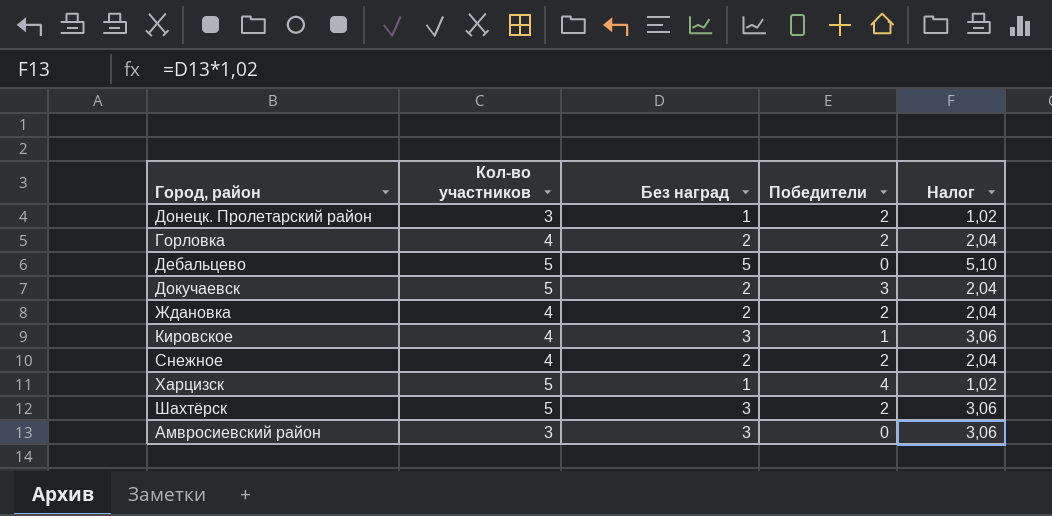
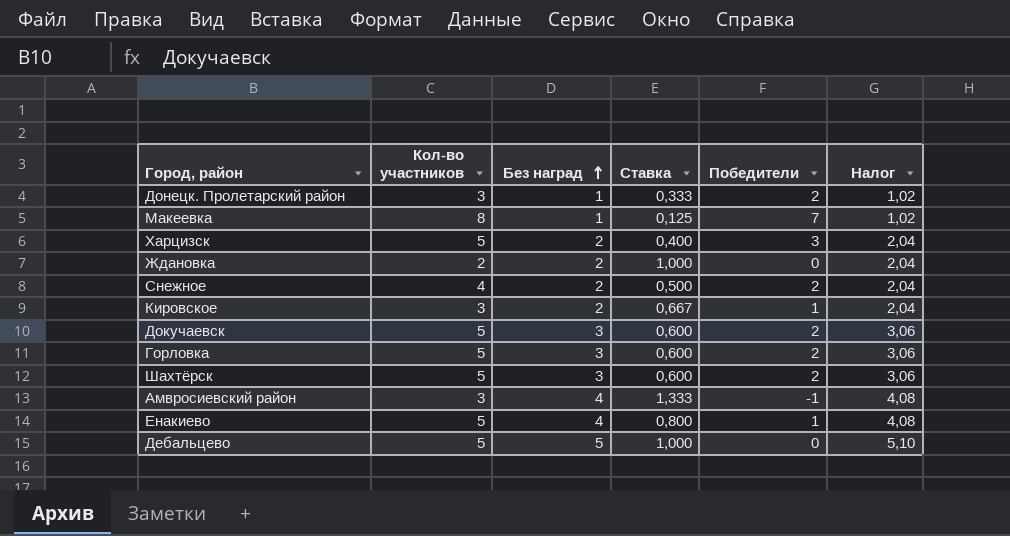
row order: none -> Без наград ascending
column Ставка | formula: none -> [Без наград] / [Кол-во участников]
row Макеевка: none -> 8 | 1 | 0,125 | 7 | 1,02
Харцизск | Без наград: 1 -> 2
Харцизск | Победители: 4 -> 3
Харцизск | Налог: 1,02 -> 2,04
Ждановка | Кол-во участников: 4 -> 2
Ждановка | Победители: 2 -> 0
Кировское | Кол-во участников: 4 -> 3
Кировское | Без наград: 3 -> 2
Кировское | Налог: 3,06 -> 2,04
Докучаевск | Без наград: 2 -> 3
Докучаевск | Победители: 3 -> 2
Докучаевск | Налог: 2,04 -> 3,06
Горловка | Кол-во участников: 4 -> 5
Горловка | Без наград: 2 -> 3
Горловка | Налог: 2,04 -> 3,06
Амвросиевский район | Без наград: 3 -> 4
Амвросиевский район | Победители: 0 -> -1
Амвросиевский район | Налог: 3,06 -> 4,08
row Енакиево: none -> 5 | 4 | 0,800 | 1 | 4,08

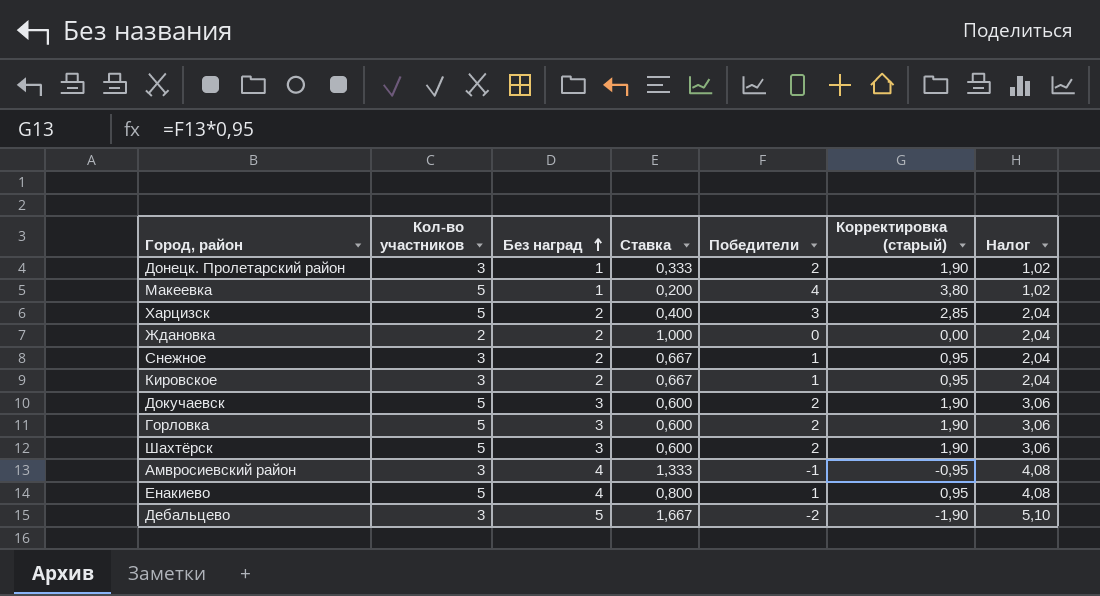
column Корректировка (старый) | formula: none -> [Победители] * 0,95
Макеевка | Кол-во участников: 8 -> 5
Макеевка | Ставка: 0,125 -> 0,200
Макеевка | Победители: 7 -> 4
Снежное | Кол-во участников: 4 -> 3
Снежное | Ставка: 0,500 -> 0,667
Снежное | Победители: 2 -> 1
Дебальцево | Кол-во участников: 5 -> 3
Дебальцево | Ставка: 1,000 -> 1,667
Дебальцево | Победители: 0 -> -2

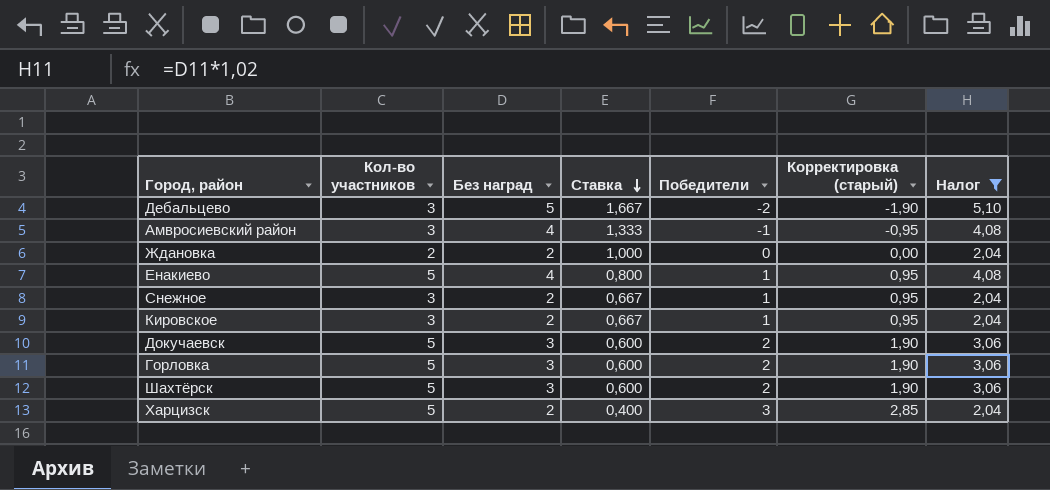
filter: none -> Налог != 1,02
row order: Без наград ascending -> Ставка descending

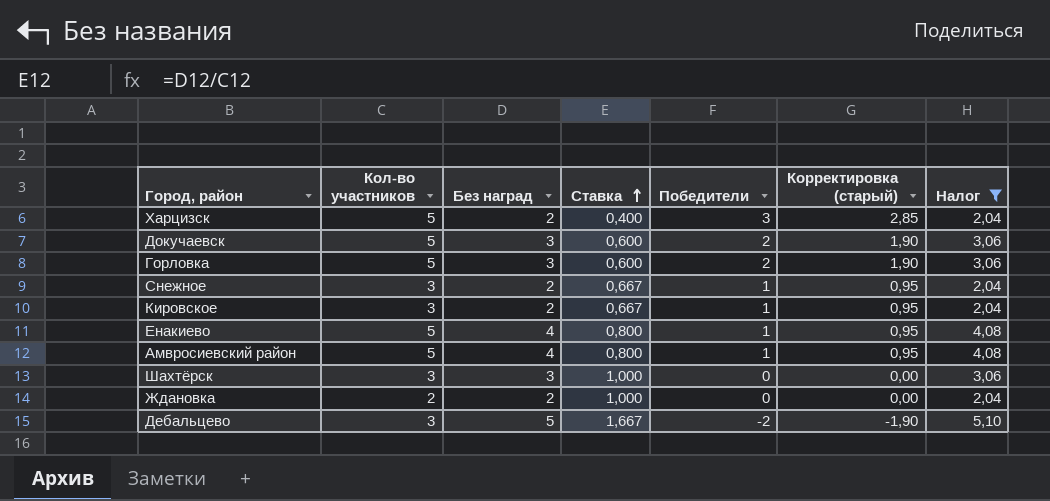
row order: Ставка descending -> Ставка ascending
Амвросиевский район | Кол-во участников: 3 -> 5
Амвросиевский район | Ставка: 1,333 -> 0,800
Амвросиевский район | Победители: -1 -> 1
Амвросиевский район | Корректировка (старый): -0,95 -> 0,95
Шахтёрск | Кол-во участников: 5 -> 3
Шахтёрск | Ставка: 0,600 -> 1,000
Шахтёрск | Победители: 2 -> 0
Шахтёрск | Корректировка (старый): 1,90 -> 0,00

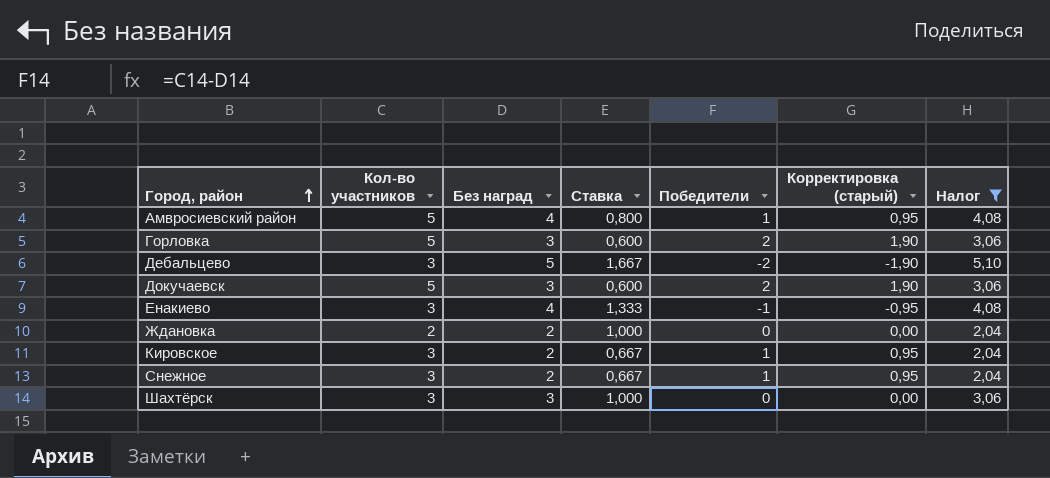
row order: Ставка ascending -> Город, район ascending
row Харцизск: 5 | 2 | 0,400 | 3 | 2,85 | 2,04 -> none
Енакиево | Кол-во участников: 5 -> 3
Енакиево | Ставка: 0,800 -> 1,333
Енакиево | Победители: 1 -> -1
Енакиево | Корректировка (старый): 0,95 -> -0,95

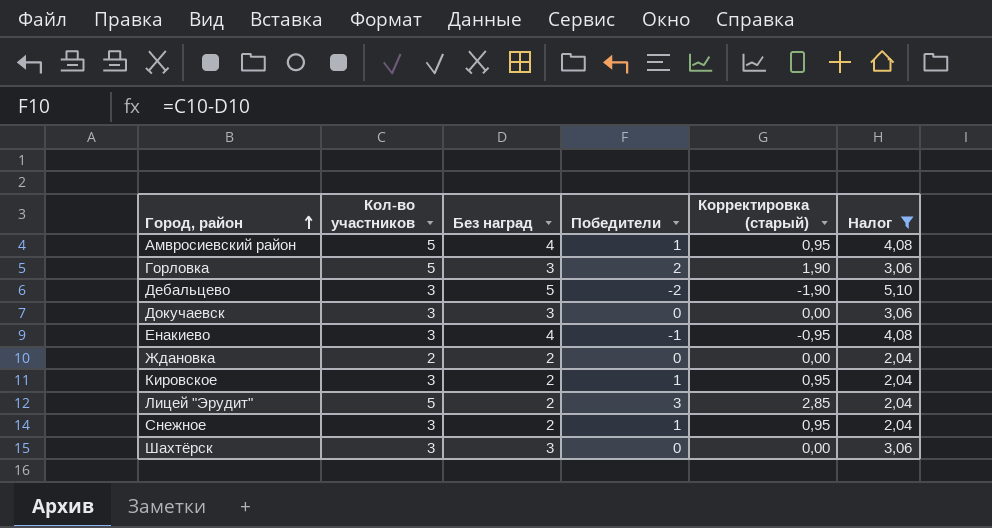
column Ставка | formula: [Без наград] / [Кол-во участников] -> none
Докучаевск | Кол-во участников: 5 -> 3
Докучаевск | Победители: 2 -> 0
Докучаевск | Корректировка (старый): 1,90 -> 0,00
row Лицей "Эрудит": none -> 5 | 2 | 3 | 2,85 | 2,04

